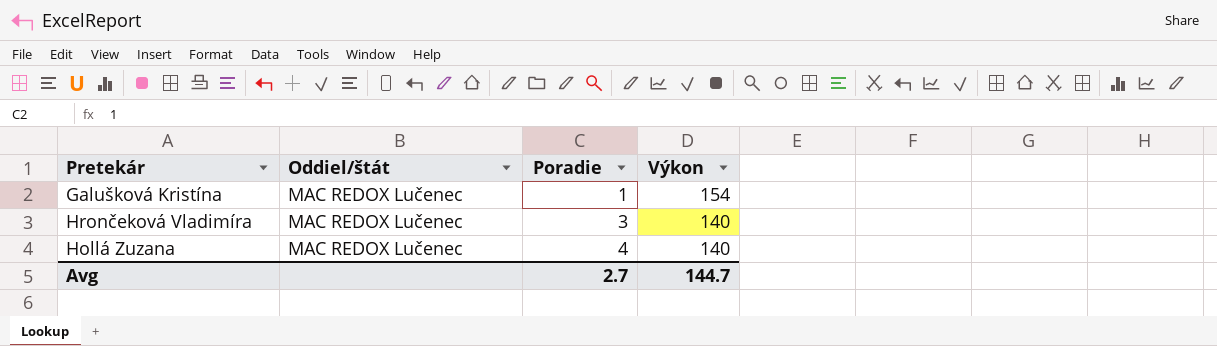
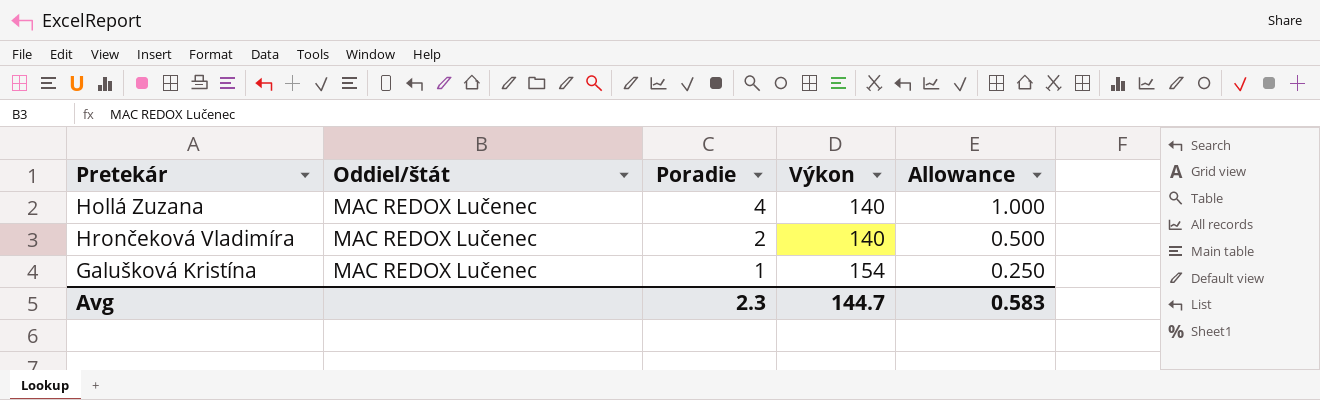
row order: Poradie ascending -> Poradie descending
column Allowance | formula: none -> [Poradie] * 0.25
Hrončeková Vladimíra | Poradie: 3 -> 2
Avg | Poradie: 2.7 -> 2.3

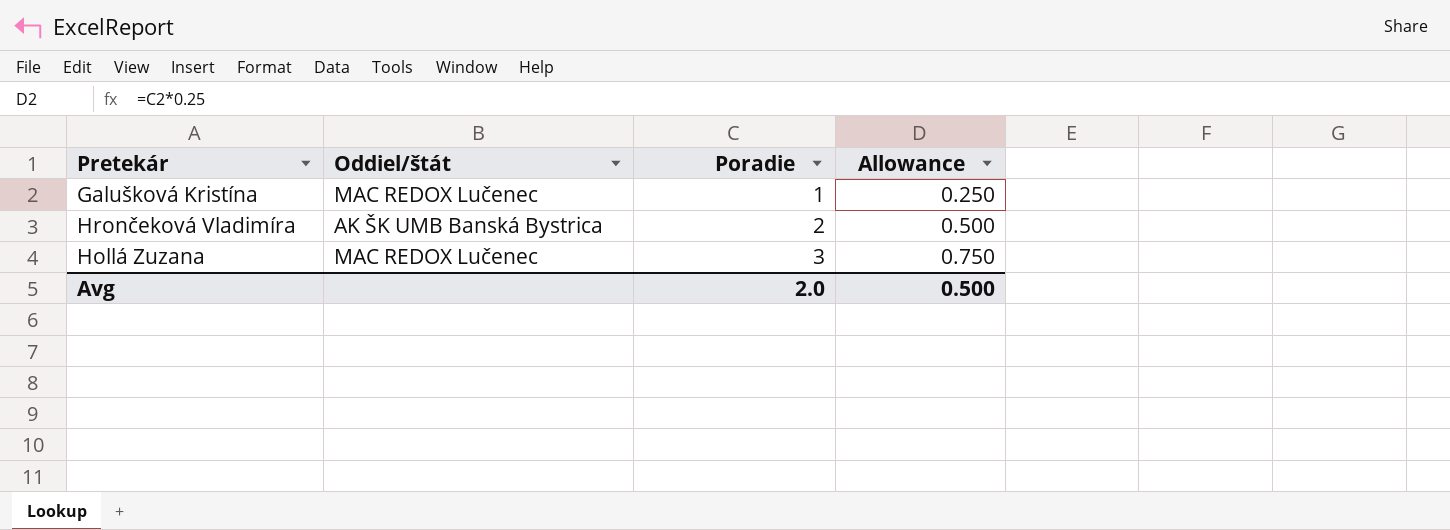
row order: Poradie descending -> Poradie ascending
column Výkon | position: 4 -> none
Hrončeková Vladimíra | Oddiel/štát: MAC REDOX Lučenec -> AK ŠK UMB Banská Bystrica
Hollá Zuzana | Poradie: 4 -> 3
Hollá Zuzana | Allowance: 1.000 -> 0.750
Avg | Poradie: 2.3 -> 2.0
Avg | Allowance: 0.583 -> 0.500

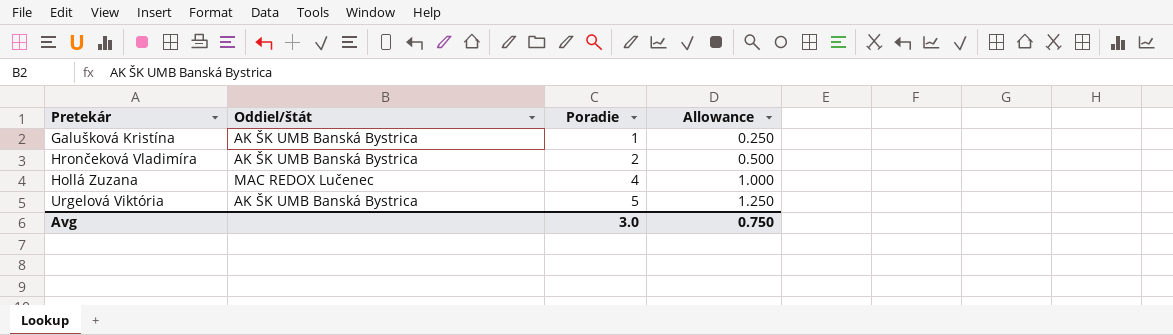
Galušková Kristína | Oddiel/štát: MAC REDOX Lučenec -> AK ŠK UMB Banská Bystrica
Hollá Zuzana | Poradie: 3 -> 4
Hollá Zuzana | Allowance: 0.750 -> 1.000
row Urgelová Viktória: none -> AK ŠK UMB Banská Bystrica | 5 | 1.250
Avg | Poradie: 2.0 -> 3.0
Avg | Allowance: 0.500 -> 0.750

